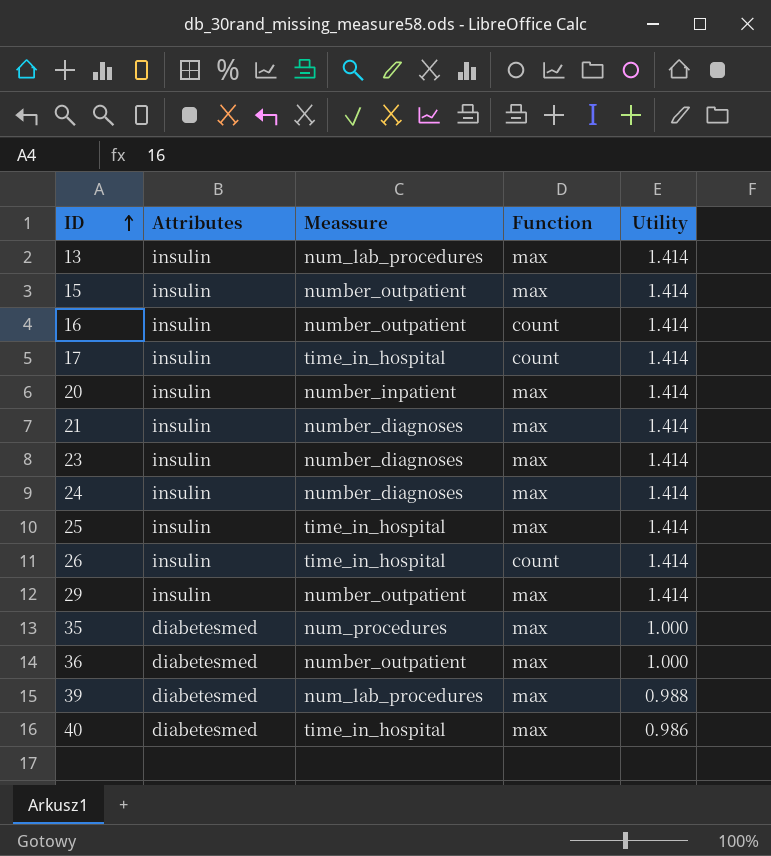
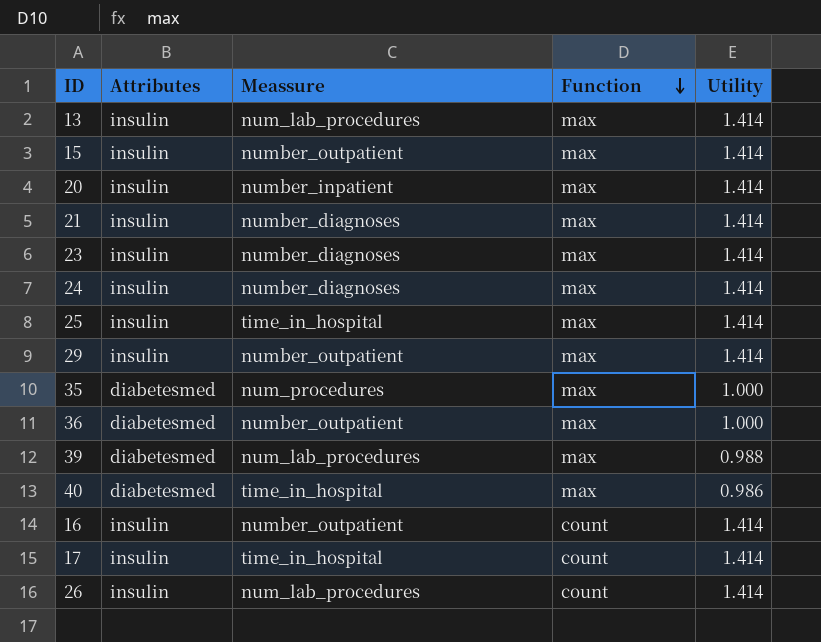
row order: ID ascending -> Function descending
26 | Meassure: time_in_hospital -> num_lab_procedures

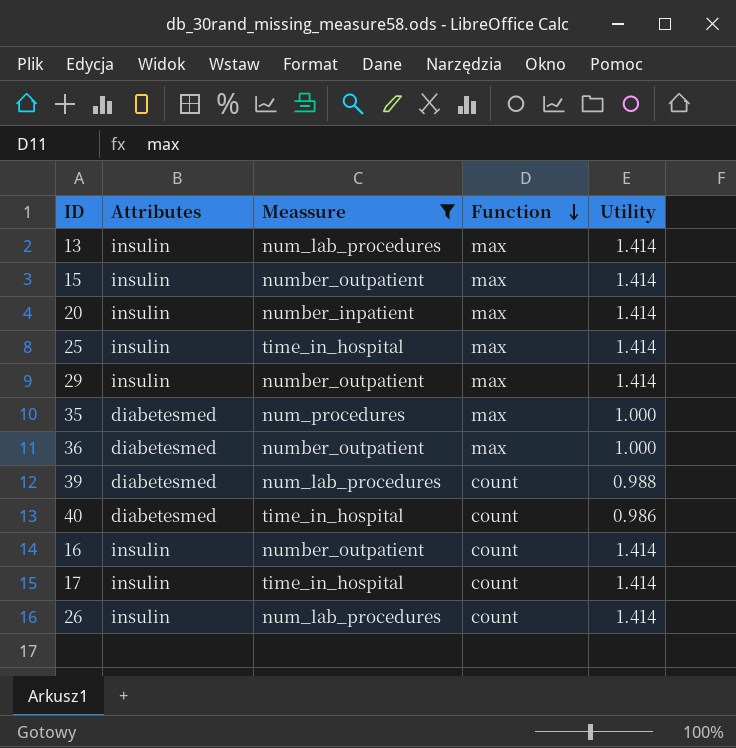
filter: none -> Meassure != number_diagnoses
39 | Function: max -> count
40 | Function: max -> count

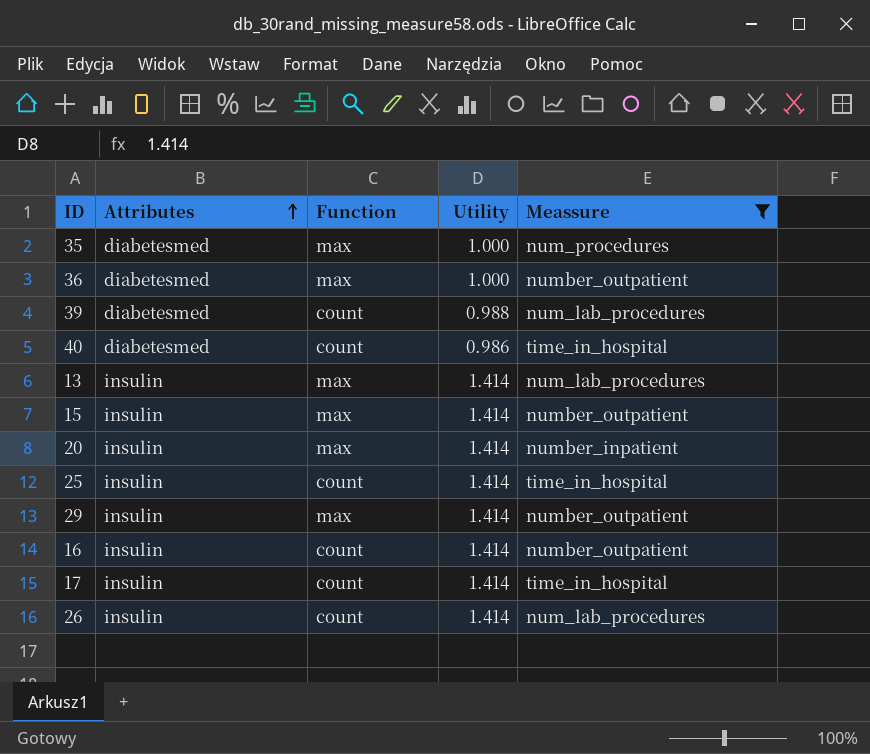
row order: Function descending -> Attributes ascending
column Meassure | position: 3 -> 5
25 | Function: max -> count

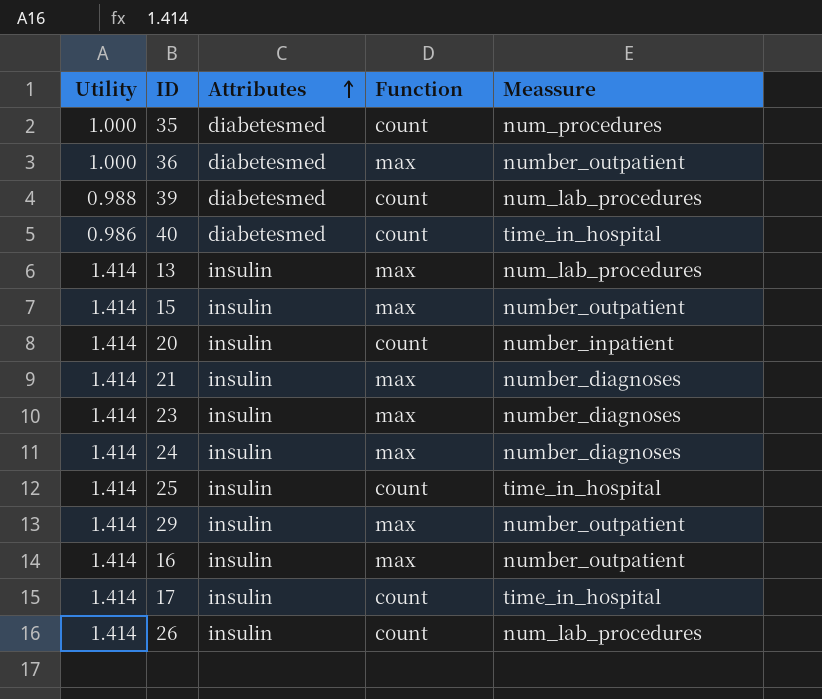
filter: Meassure != number_diagnoses -> none
column Utility | position: 4 -> 1
35 | Function: max -> count
20 | Function: max -> count
16 | Function: count -> max

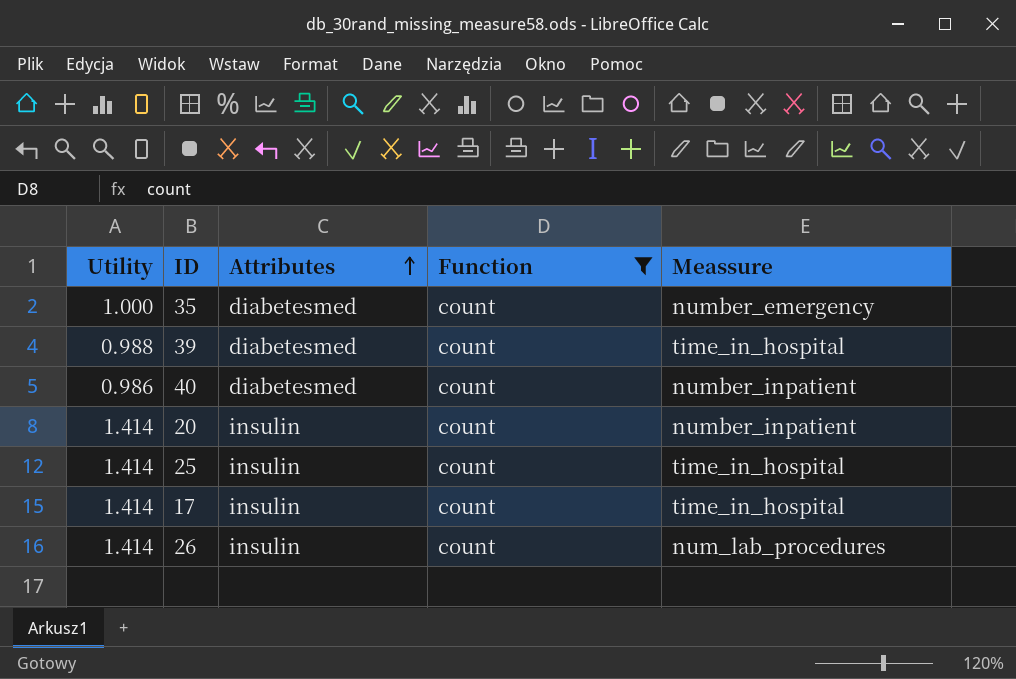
filter: none -> Function = count
35 | Meassure: num_procedures -> number_emergency
39 | Meassure: num_lab_procedures -> time_in_hospital
40 | Meassure: time_in_hospital -> number_inpatient

